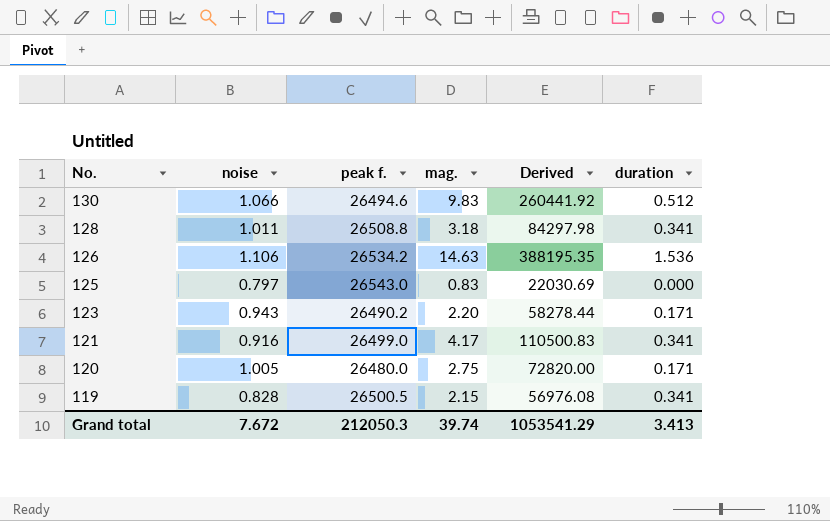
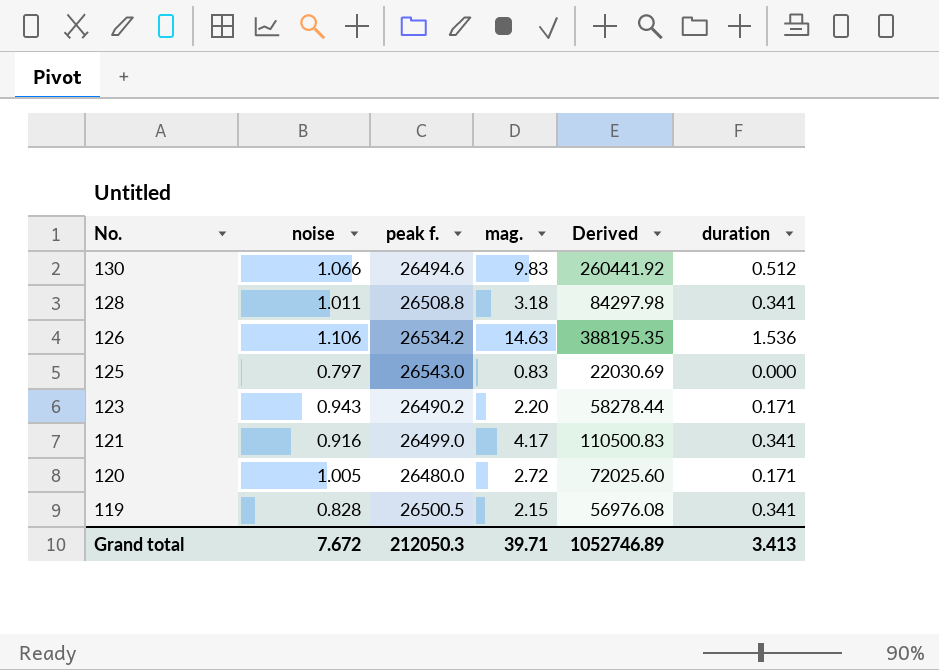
120 | mag.: 2.75 -> 2.72
120 | Derived: 72820.00 -> 72025.60
Grand total | mag.: 39.74 -> 39.71
Grand total | Derived: 1053541.29 -> 1052746.89

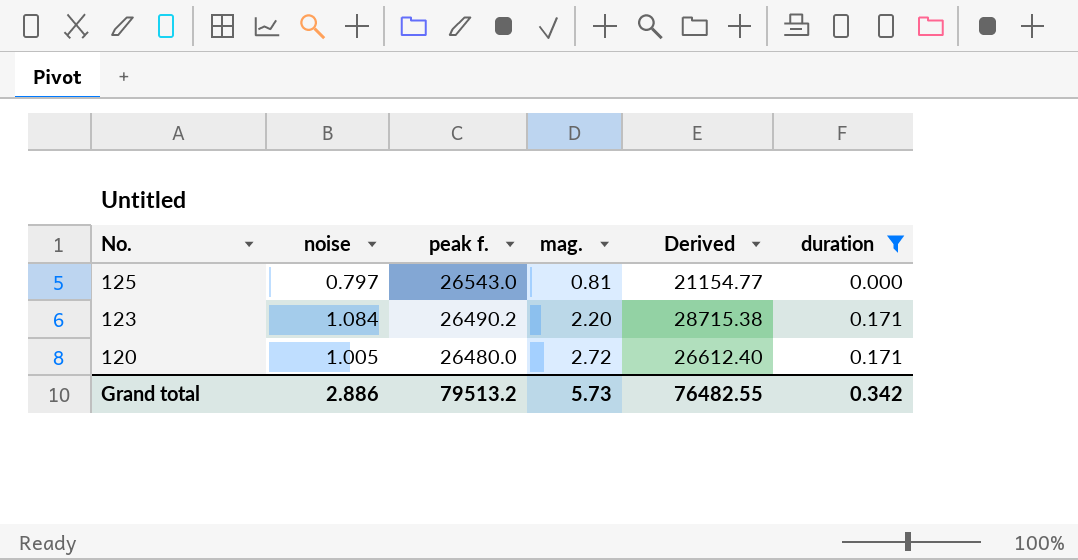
filter: none -> duration <= 0.171
column Derived | formula: [peak f.] * [mag.] -> [noise] * [peak f.]
125 | mag.: 0.83 -> 0.81
123 | noise: 0.943 -> 1.084
Grand total | noise: 7.672 -> 2.886
Grand total | peak f.: 212050.3 -> 79513.2
Grand total | mag.: 39.71 -> 5.73
Grand total | Derived: 1052746.89 -> 76482.55
Grand total | duration: 3.413 -> 0.342

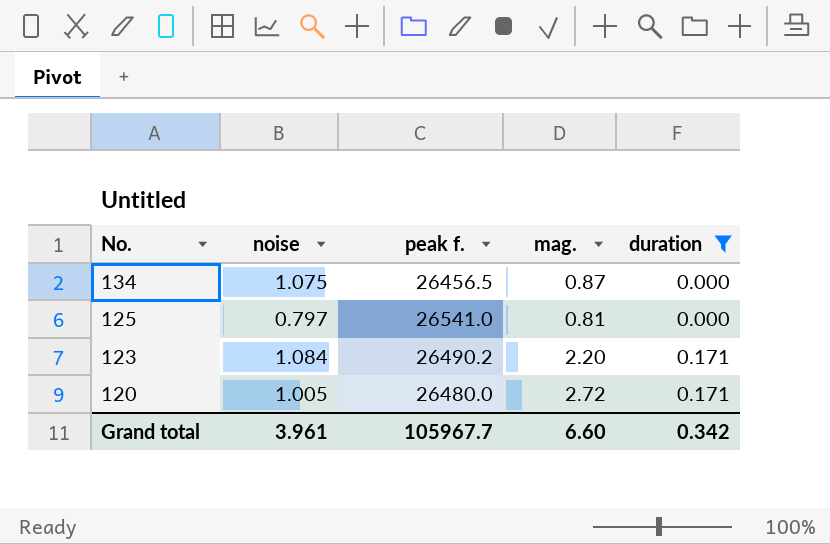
column Derived | formula: [noise] * [peak f.] -> none
row 134: none -> 1.075 | 26456.5 | 0.87 | 0.000
125 | peak f.: 26543.0 -> 26541.0
Grand total | noise: 2.886 -> 3.961
Grand total | peak f.: 79513.2 -> 105967.7
Grand total | mag.: 5.73 -> 6.60

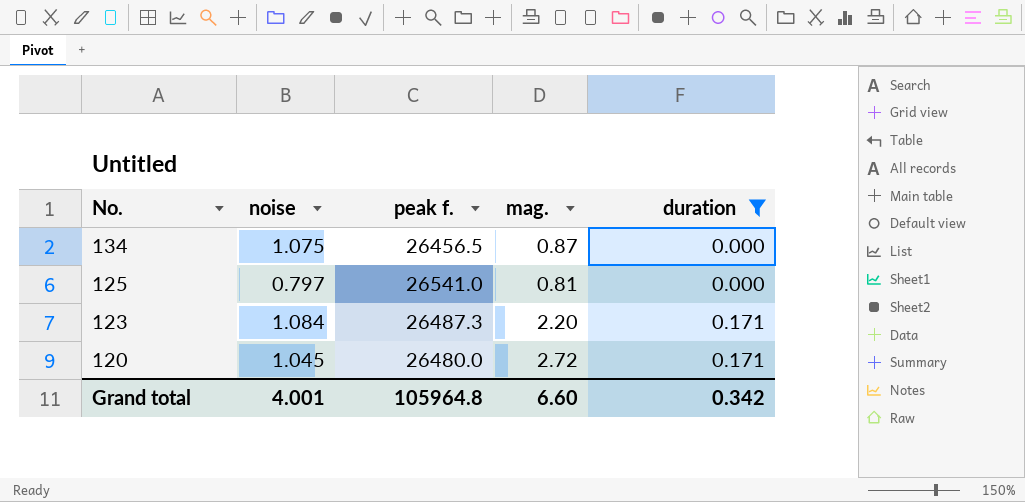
123 | peak f.: 26490.2 -> 26487.3
120 | noise: 1.005 -> 1.045
Grand total | noise: 3.961 -> 4.001
Grand total | peak f.: 105967.7 -> 105964.8

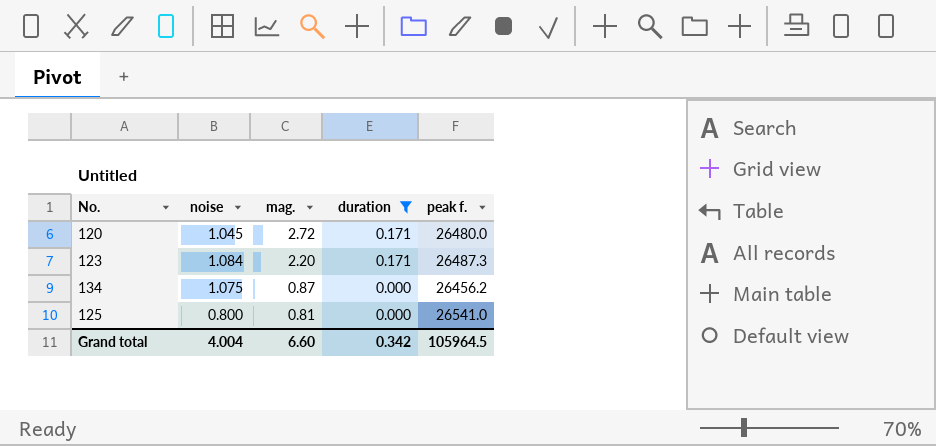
row order: No. descending -> mag. descending
column peak f. | position: 3 -> 5
134 | peak f.: 26456.5 -> 26456.2
125 | noise: 0.797 -> 0.800
Grand total | noise: 4.001 -> 4.004
Grand total | peak f.: 105964.8 -> 105964.5

